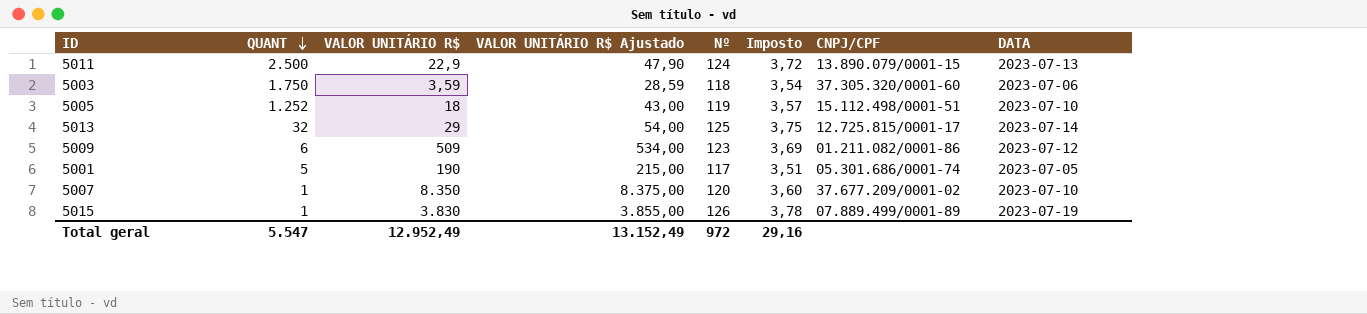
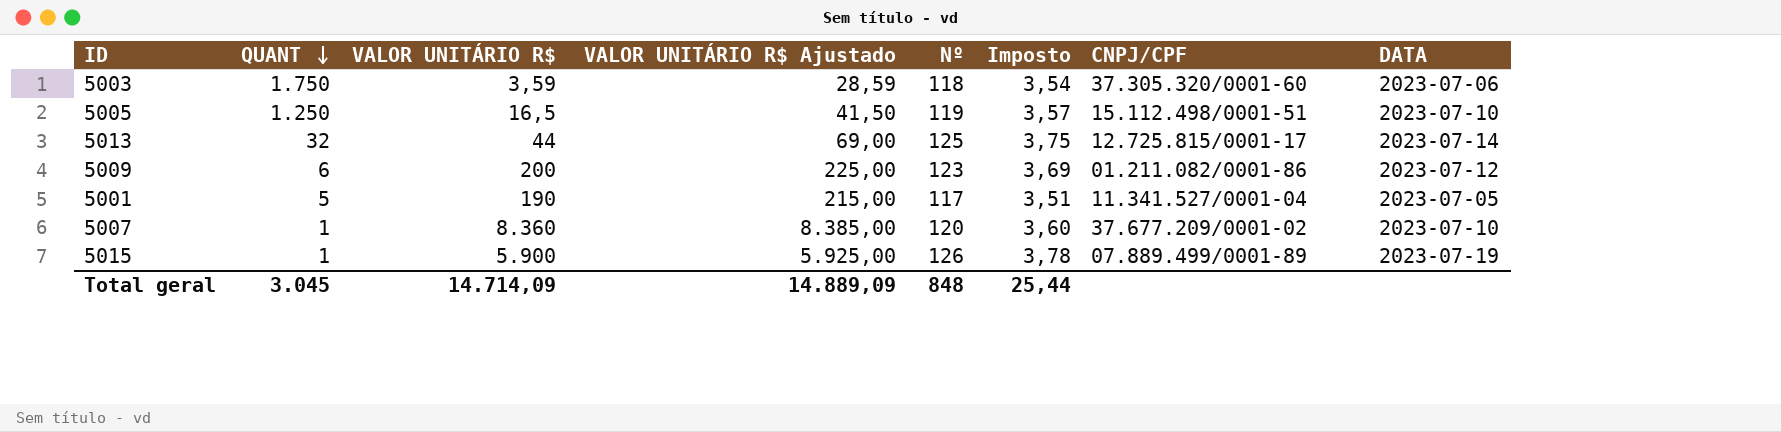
row 5011: 2.500 | 22,9 | 47,90 | 124 | 3,72 | 13.890.079/0001-15 | 2023-07-13 -> none
5005 | QUANT: 1.252 -> 1.250
5005 | VALOR UNITÁRIO R$: 18 -> 16,5
5005 | VALOR UNITÁRIO R$ Ajustado: 43,00 -> 41,50
5013 | VALOR UNITÁRIO R$: 29 -> 44
5013 | VALOR UNITÁRIO R$ Ajustado: 54,00 -> 69,00
5009 | VALOR UNITÁRIO R$: 509 -> 200
5009 | VALOR UNITÁRIO R$ Ajustado: 534,00 -> 225,00
5001 | CNPJ/CPF: 05.301.686/0001-74 -> 11.341.527/0001-04
5007 | VALOR UNITÁRIO R$: 8.350 -> 8.360
5007 | VALOR UNITÁRIO R$ Ajustado: 8.375,00 -> 8.385,00
5015 | VALOR UNITÁRIO R$: 3.830 -> 5.900
5015 | VALOR UNITÁRIO R$ Ajustado: 3.855,00 -> 5.925,00
Total geral | QUANT: 5.547 -> 3.045
Total geral | VALOR UNITÁRIO R$: 12.952,49 -> 14.714,09
Total geral | VALOR UNITÁRIO R$ Ajustado: 13.152,49 -> 14.889,09
Total geral | Nº: 972 -> 848
Total geral | Imposto: 29,16 -> 25,44

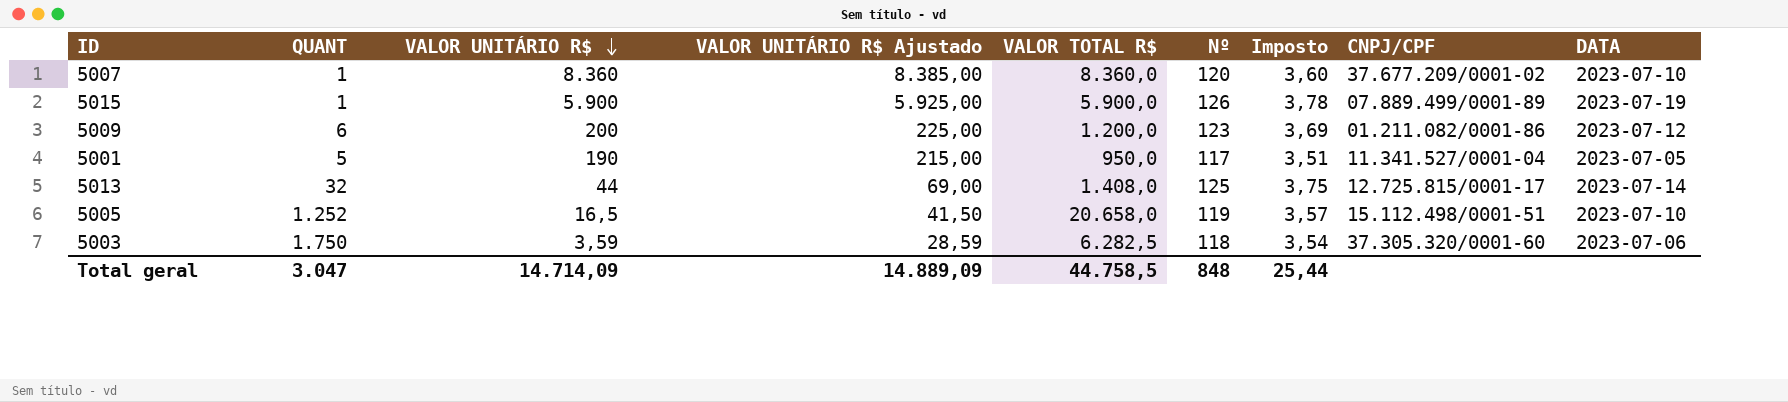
row order: QUANT descending -> VALOR UNITÁRIO R$ descending
column VALOR TOTAL R$ | formula: none -> [QUANT] * [VALOR UNITÁRIO R$]
5005 | QUANT: 1.250 -> 1.252
Total geral | QUANT: 3.045 -> 3.047

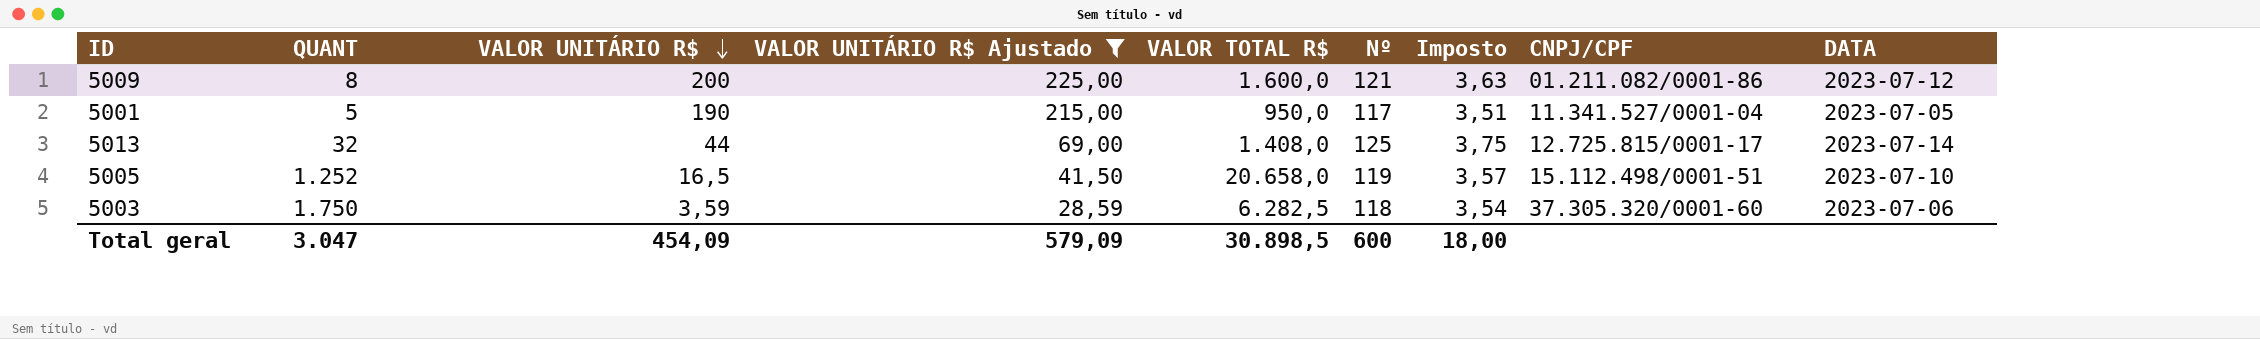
filter: none -> VALOR UNITÁRIO R$ Ajustado <= 225,00
5009 | QUANT: 6 -> 8
5009 | VALOR TOTAL R$: 1.200,0 -> 1.600,0
5009 | Nº: 123 -> 121
5009 | Imposto: 3,69 -> 3,63
Total geral | VALOR UNITÁRIO R$: 14.714,09 -> 454,09
Total geral | VALOR UNITÁRIO R$ Ajustado: 14.889,09 -> 579,09
Total geral | VALOR TOTAL R$: 44.758,5 -> 30.898,5
Total geral | Nº: 848 -> 600
Total geral | Imposto: 25,44 -> 18,00

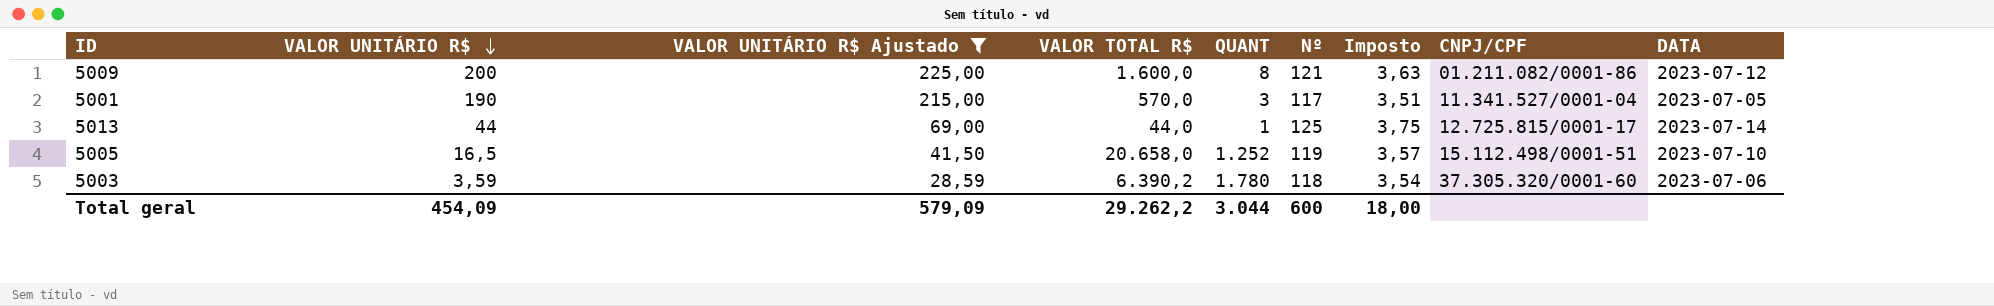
column QUANT | position: 2 -> 5
5001 | VALOR TOTAL R$: 950,0 -> 570,0
5001 | QUANT: 5 -> 3
5013 | VALOR TOTAL R$: 1.408,0 -> 44,0
5013 | QUANT: 32 -> 1
5003 | VALOR TOTAL R$: 6.282,5 -> 6.390,2
5003 | QUANT: 1.750 -> 1.780
Total geral | VALOR TOTAL R$: 30.898,5 -> 29.262,2
Total geral | QUANT: 3.047 -> 3.044

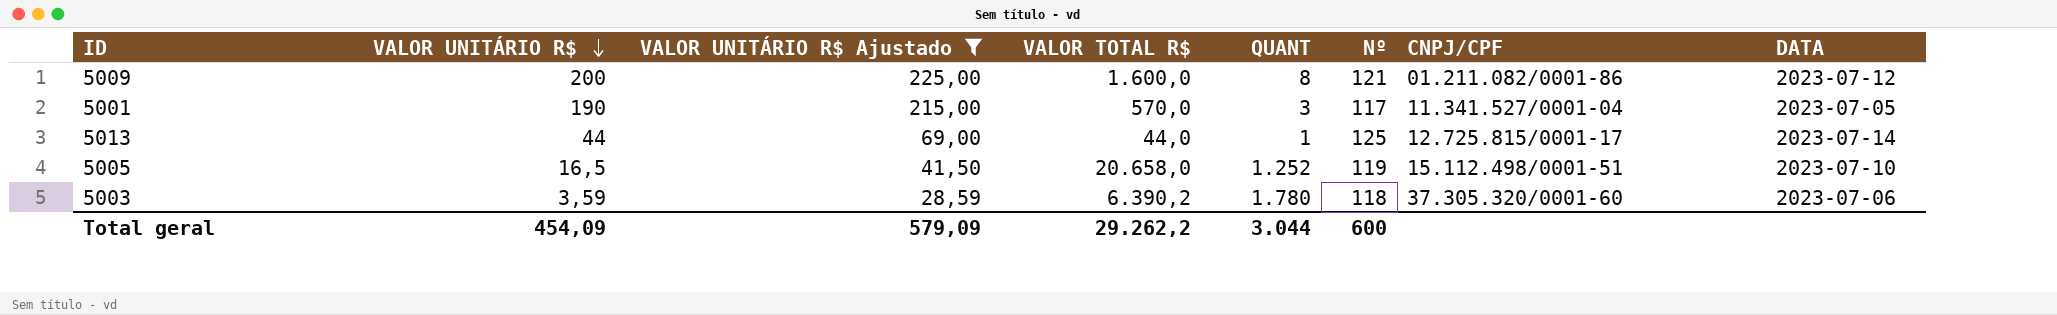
column Imposto | formula: [Nº] * 0,03 -> none

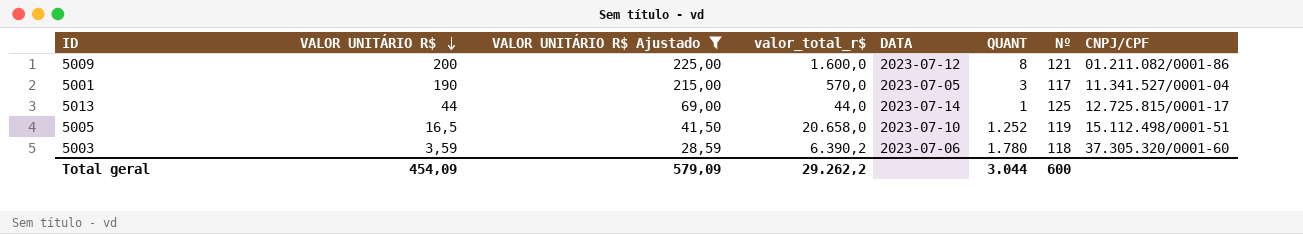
column name: VALOR TOTAL R$ -> valor_total_r$
column DATA | position: 8 -> 5

